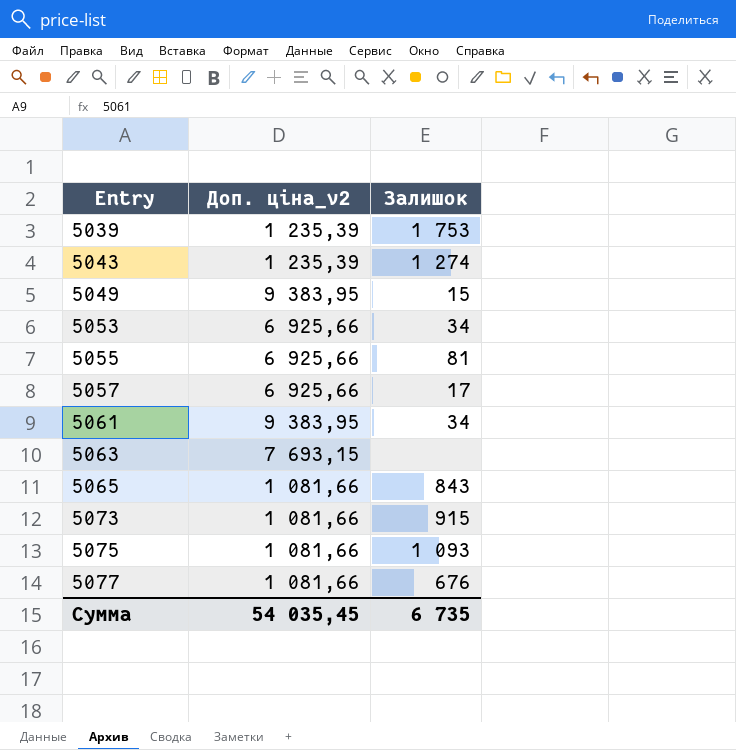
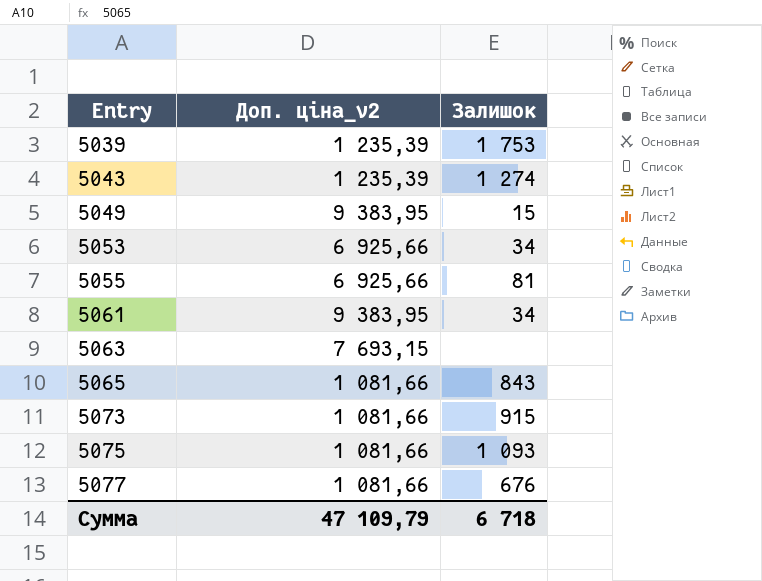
row 5057: 6 925,66 | 17 -> none
Сумма | Доп. ціна_v2: 54 035,45 -> 47 109,79
Сумма | Залишок: 6 735 -> 6 718

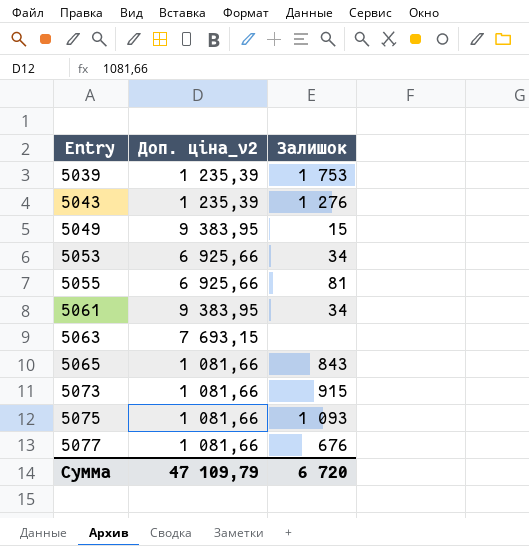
5043 | Залишок: 1 274 -> 1 276
Сумма | Залишок: 6 718 -> 6 720

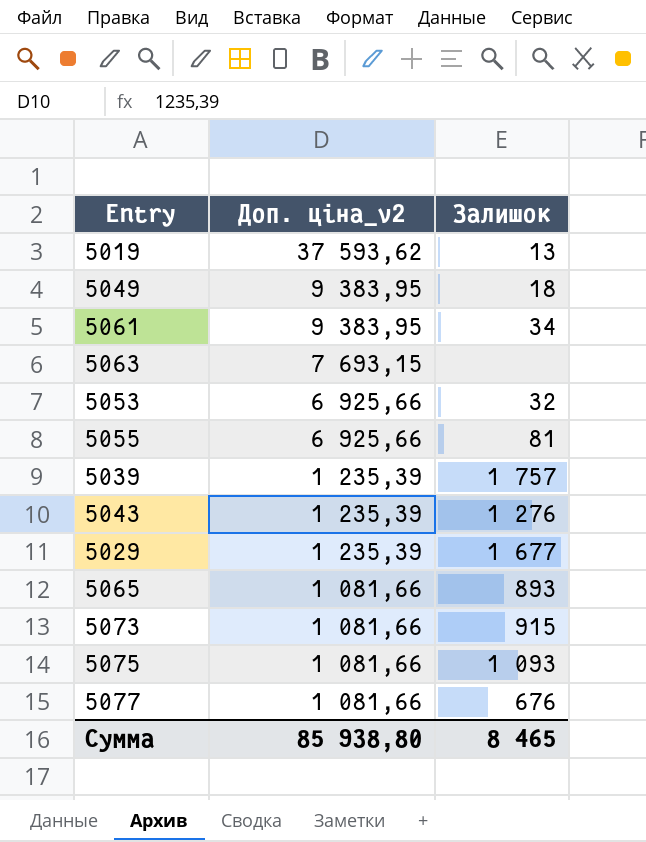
row order: Entry ascending -> Доп. ціна_v2 descending
row 5019: none -> 37 593,62 | 13
5049 | Залишок: 15 -> 18
5053 | Залишок: 34 -> 32
5039 | Залишок: 1 753 -> 1 757
row 5029: none -> 1 235,39 | 1 677
5065 | Залишок: 843 -> 893
Сумма | Доп. ціна_v2: 47 109,79 -> 85 938,80
Сумма | Залишок: 6 720 -> 8 465

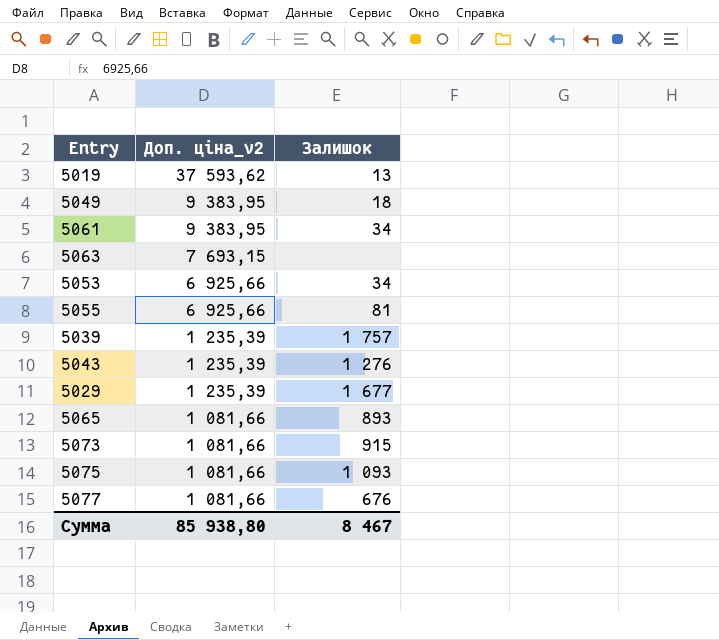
5053 | Залишок: 32 -> 34
Сумма | Залишок: 8 465 -> 8 467

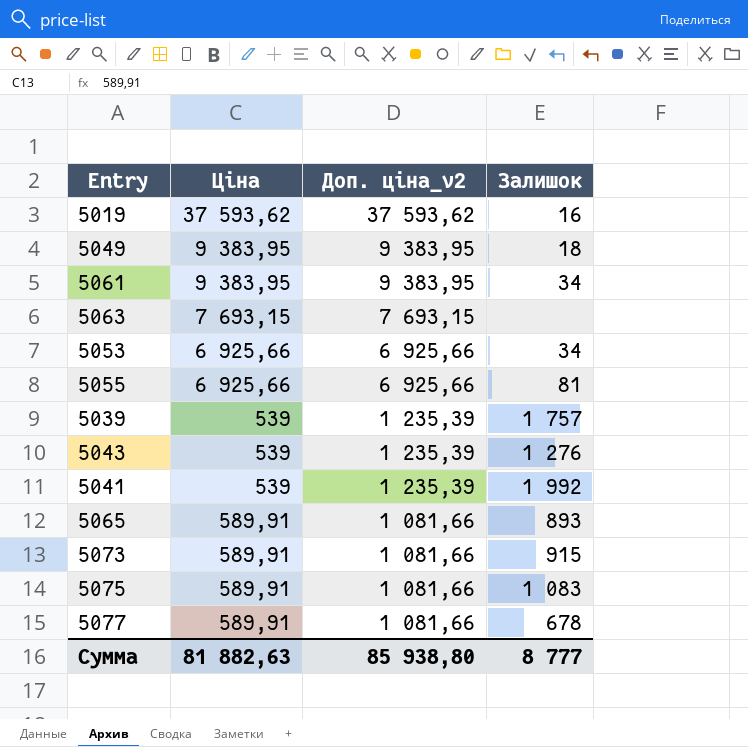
column Ціна | position: none -> 2
row 5029: 1 235,39 | 1 677 -> none
5019 | Залишок: 13 -> 16
row 5041: none -> 539 | 1 235,39 | 1 992
5075 | Залишок: 1 093 -> 1 083
5077 | Залишок: 676 -> 678
Сумма | Залишок: 8 467 -> 8 777

